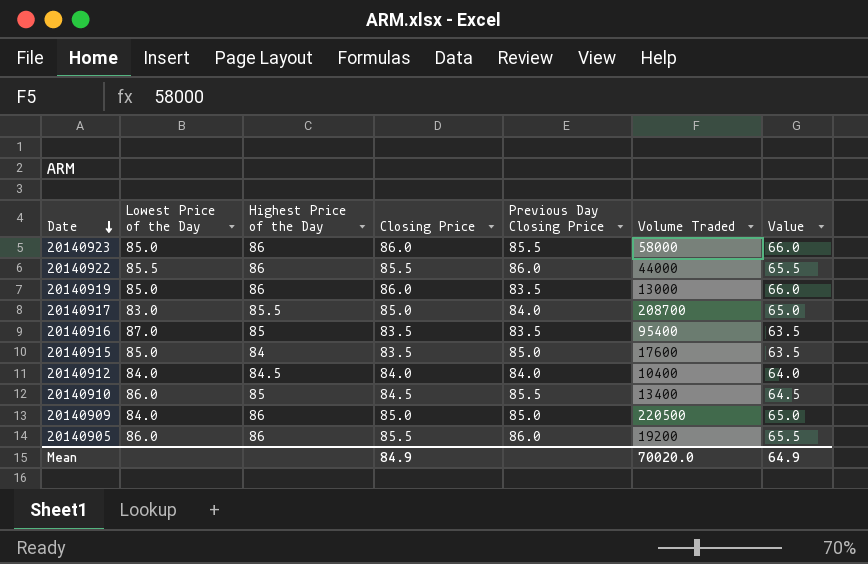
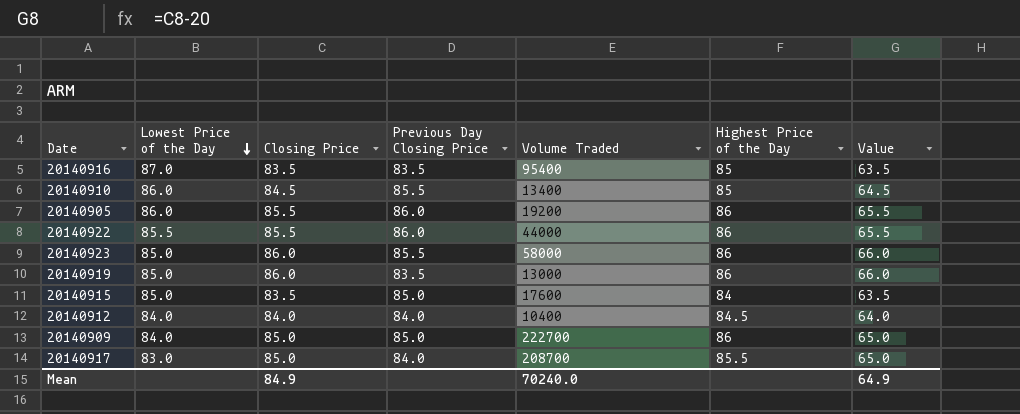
row order: Date descending -> Lowest Price of the Day descending
column Highest Price of the Day | position: 3 -> 6
20140909 | Volume Traded: 220500 -> 222700
Mean | Volume Traded: 70020.0 -> 70240.0

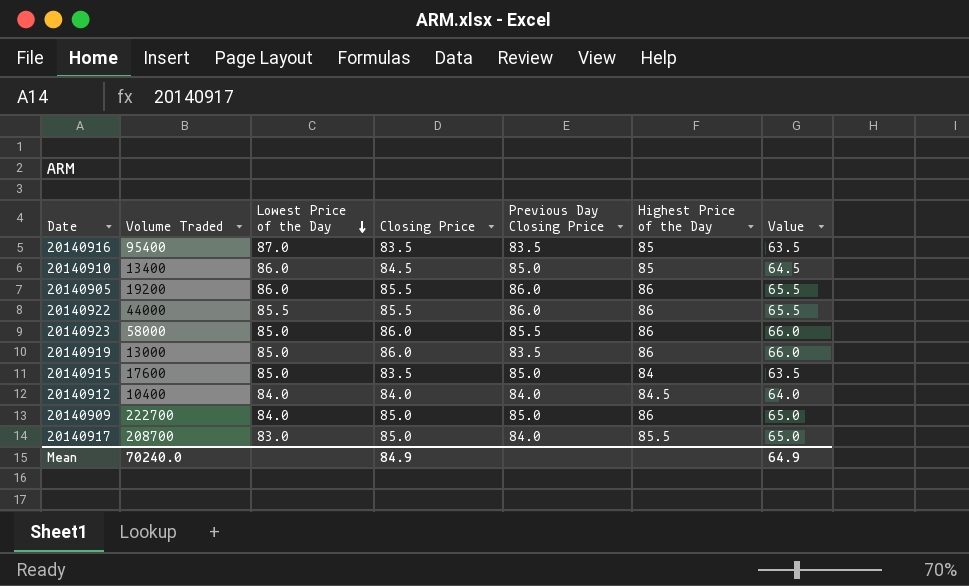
column Volume Traded | position: 5 -> 2
20140910 | Previous Day Closing Price: 85.5 -> 85.0

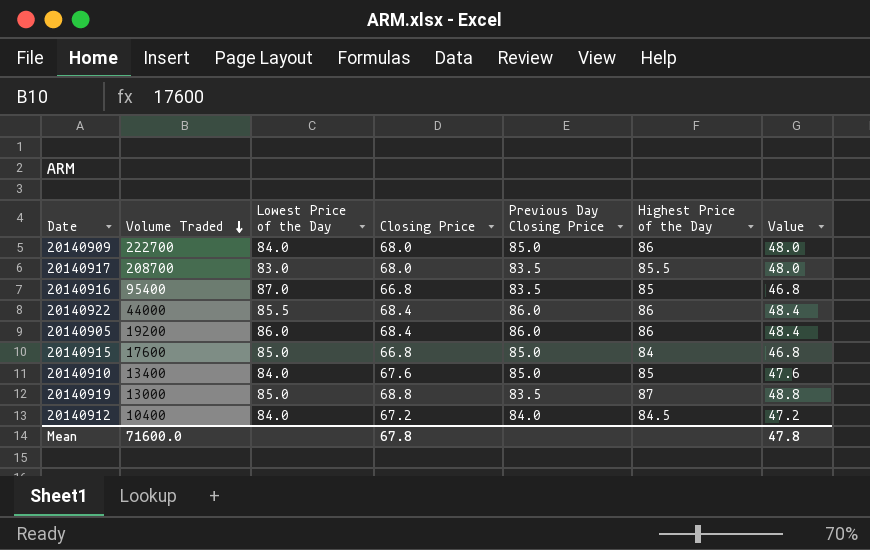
row order: Lowest Price of the Day descending -> Volume Traded descending
row 20140923: 58000 | 85.0 | 86.0 | 85.5 | 86 | 66.0 -> none
20140909 | Closing Price: 85.0 -> 68.0
20140909 | Value: 65.0 -> 48.0
20140917 | Closing Price: 85.0 -> 68.0
20140917 | Previous Day Closing Price: 84.0 -> 83.5
20140917 | Value: 65.0 -> 48.0
20140916 | Closing Price: 83.5 -> 66.8
20140916 | Value: 63.5 -> 46.8
20140922 | Closing Price: 85.5 -> 68.4
20140922 | Value: 65.5 -> 48.4
20140905 | Closing Price: 85.5 -> 68.4
20140905 | Value: 65.5 -> 48.4
20140915 | Closing Price: 83.5 -> 66.8
20140915 | Value: 63.5 -> 46.8
20140910 | Lowest Price of the Day: 86.0 -> 84.0
20140910 | Closing Price: 84.5 -> 67.6
20140910 | Value: 64.5 -> 47.6
20140919 | Closing Price: 86.0 -> 68.8
20140919 | Highest Price of the Day: 86 -> 87
20140919 | Value: 66.0 -> 48.8
20140912 | Closing Price: 84.0 -> 67.2
20140912 | Value: 64.0 -> 47.2
Mean | Volume Traded: 70240.0 -> 71600.0
Mean | Closing Price: 84.9 -> 67.8
Mean | Value: 64.9 -> 47.8

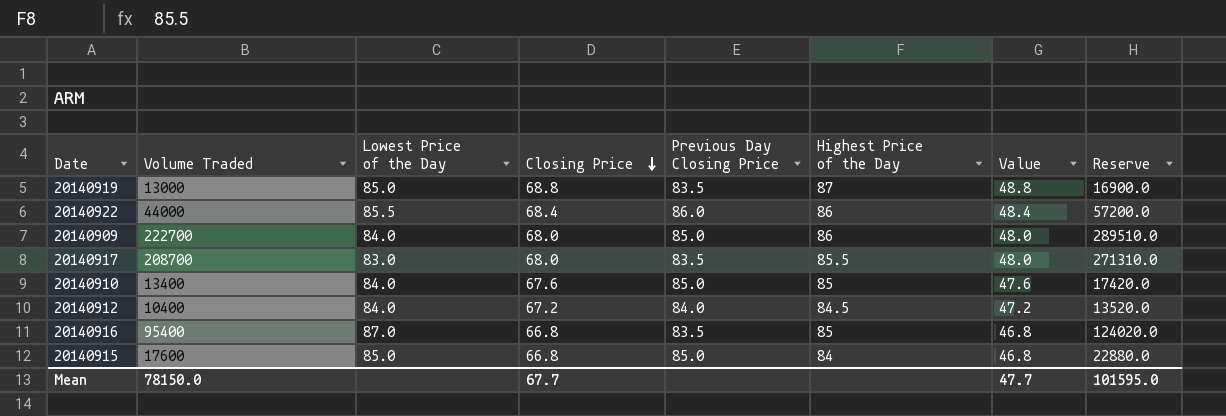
row order: Volume Traded descending -> Closing Price descending
column Reserve | formula: none -> [Volume Traded] * 1.3
row 20140905: 19200 | 86.0 | 68.4 | 86.0 | 86 | 48.4 -> none
Mean | Volume Traded: 71600.0 -> 78150.0
Mean | Closing Price: 67.8 -> 67.7
Mean | Value: 47.8 -> 47.7

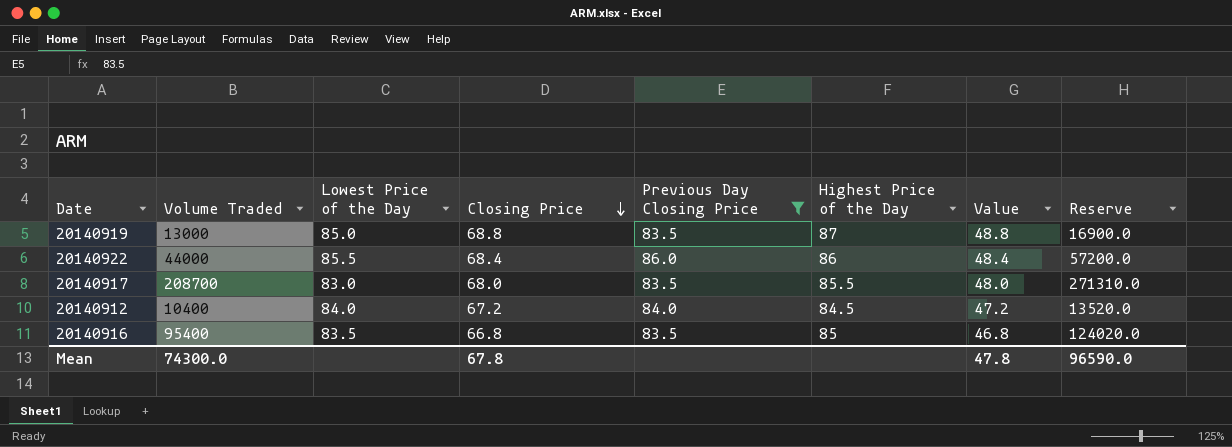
filter: none -> Previous Day Closing Price != 85.0
20140916 | Lowest Price of the Day: 87.0 -> 83.5
Mean | Volume Traded: 78150.0 -> 74300.0
Mean | Closing Price: 67.7 -> 67.8
Mean | Value: 47.7 -> 47.8
Mean | Reserve: 101595.0 -> 96590.0

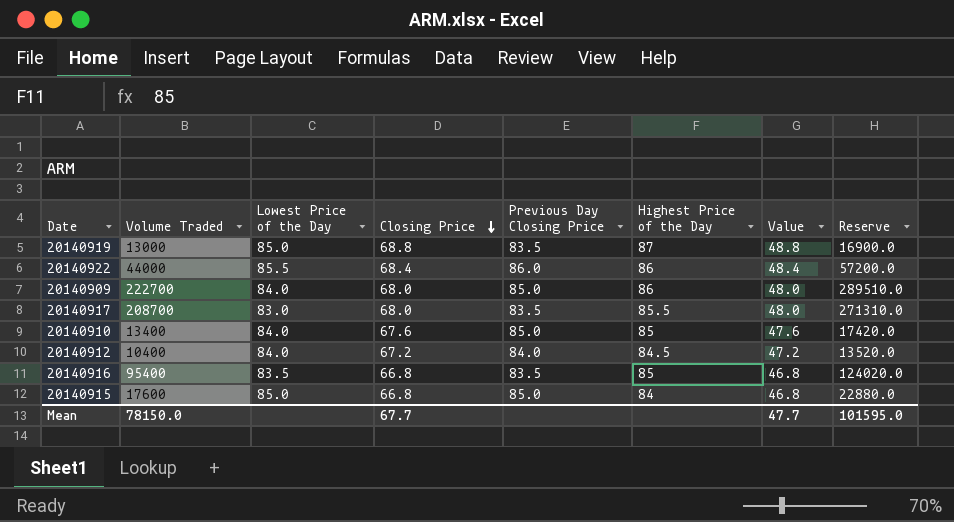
filter: Previous Day Closing Price != 85.0 -> none
Mean | Volume Traded: 74300.0 -> 78150.0
Mean | Closing Price: 67.8 -> 67.7
Mean | Value: 47.8 -> 47.7
Mean | Reserve: 96590.0 -> 101595.0

